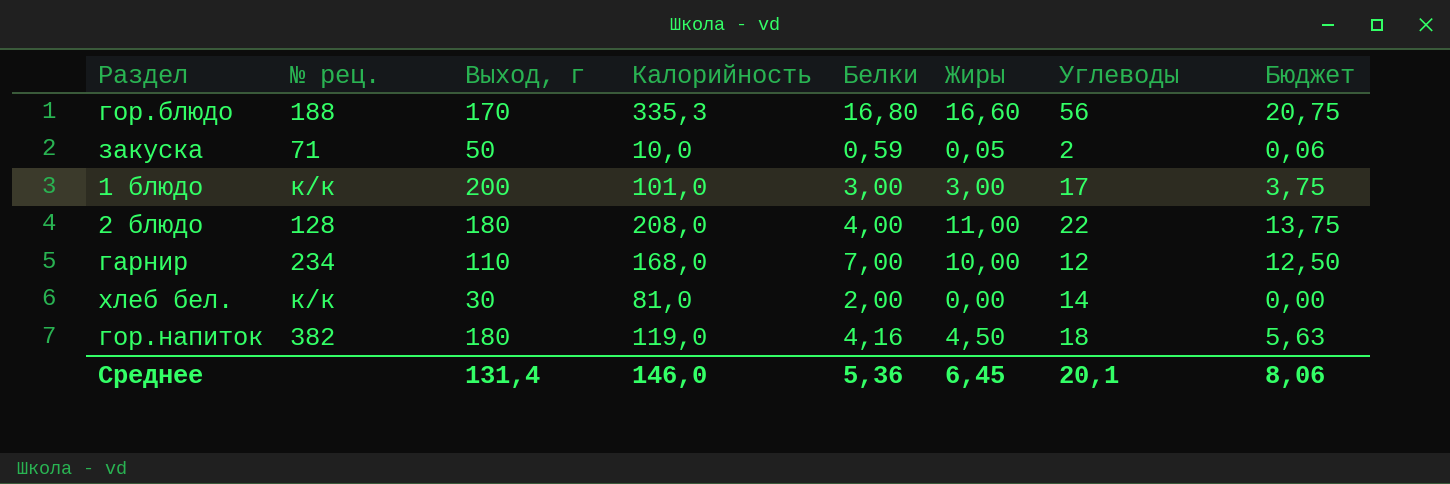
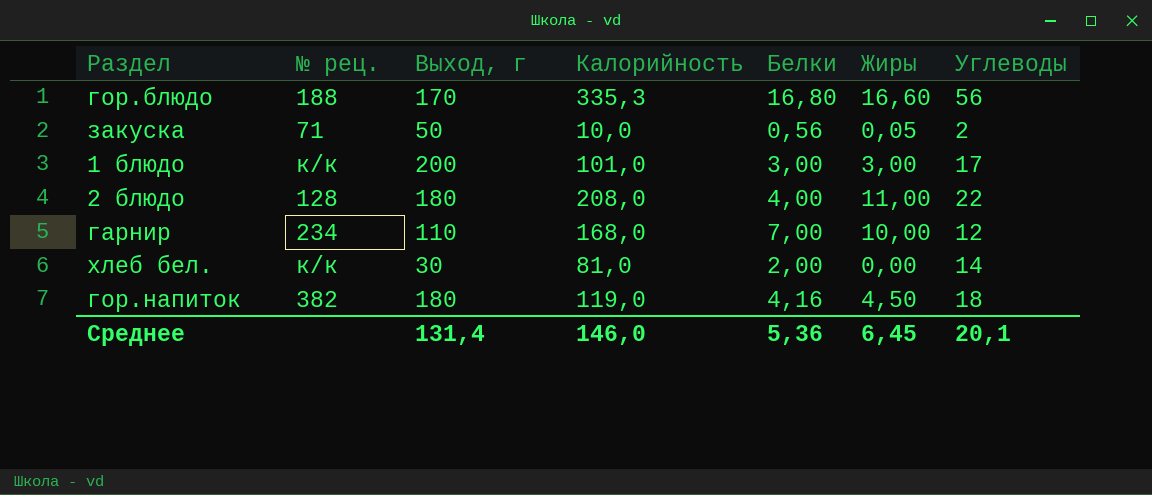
column Бюджет | formula: [Жиры] * 1,25 -> none
закуска | Белки: 0,59 -> 0,56

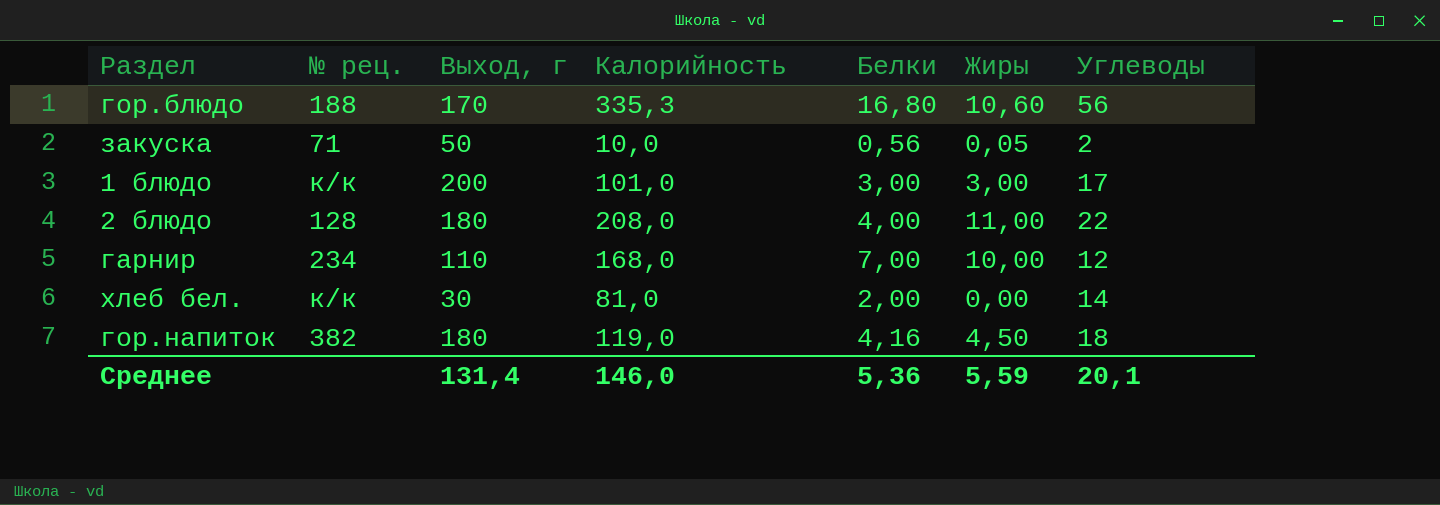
гор.блюдо | Жиры: 16,60 -> 10,60
Среднее | Жиры: 6,45 -> 5,59

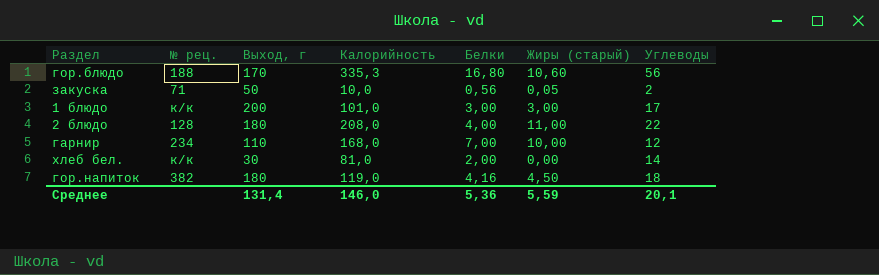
column name: Жиры -> Жиры (старый)

